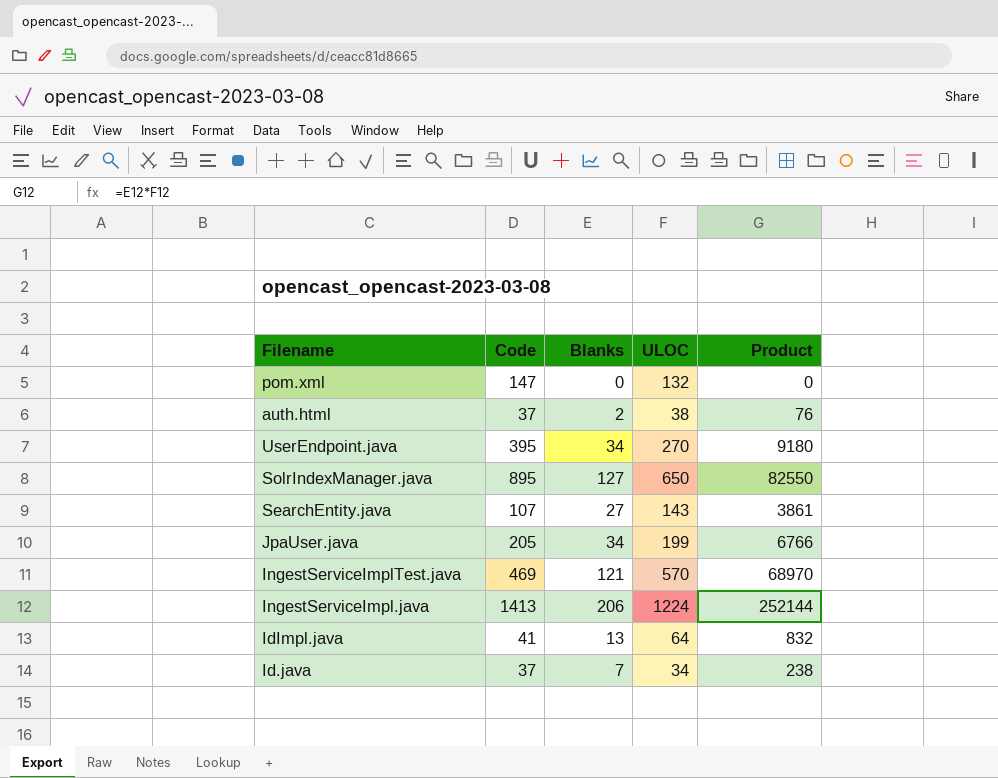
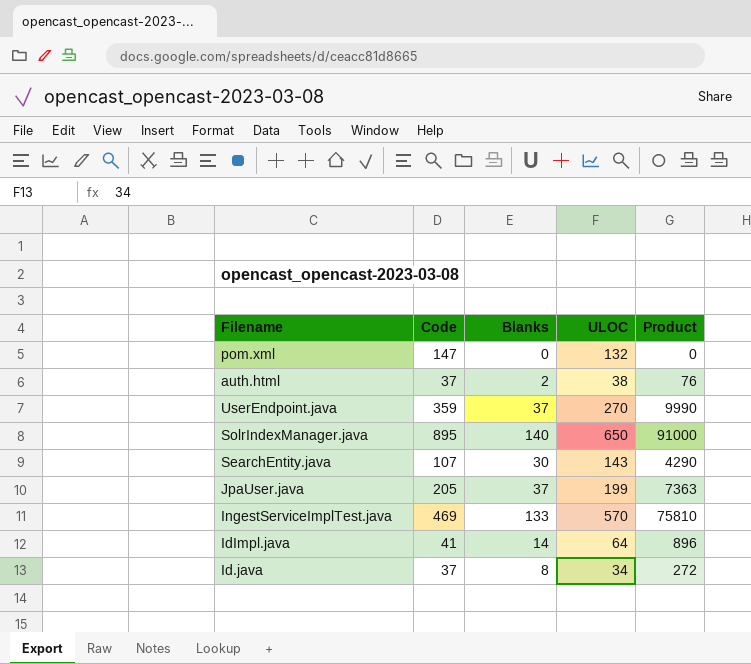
row IngestServiceImpl.java: 1413 | 206 | 1224 | 252144 -> none
UserEndpoint.java | Code: 395 -> 359
UserEndpoint.java | Blanks: 34 -> 37
UserEndpoint.java | Product: 9180 -> 9990
SolrIndexManager.java | Blanks: 127 -> 140
SolrIndexManager.java | Product: 82550 -> 91000
SearchEntity.java | Blanks: 27 -> 30
SearchEntity.java | Product: 3861 -> 4290
JpaUser.java | Blanks: 34 -> 37
JpaUser.java | Product: 6766 -> 7363
IngestServiceImplTest.java | Blanks: 121 -> 133
IngestServiceImplTest.java | Product: 68970 -> 75810
IdImpl.java | Blanks: 13 -> 14
IdImpl.java | Product: 832 -> 896
Id.java | Blanks: 7 -> 8
Id.java | Product: 238 -> 272

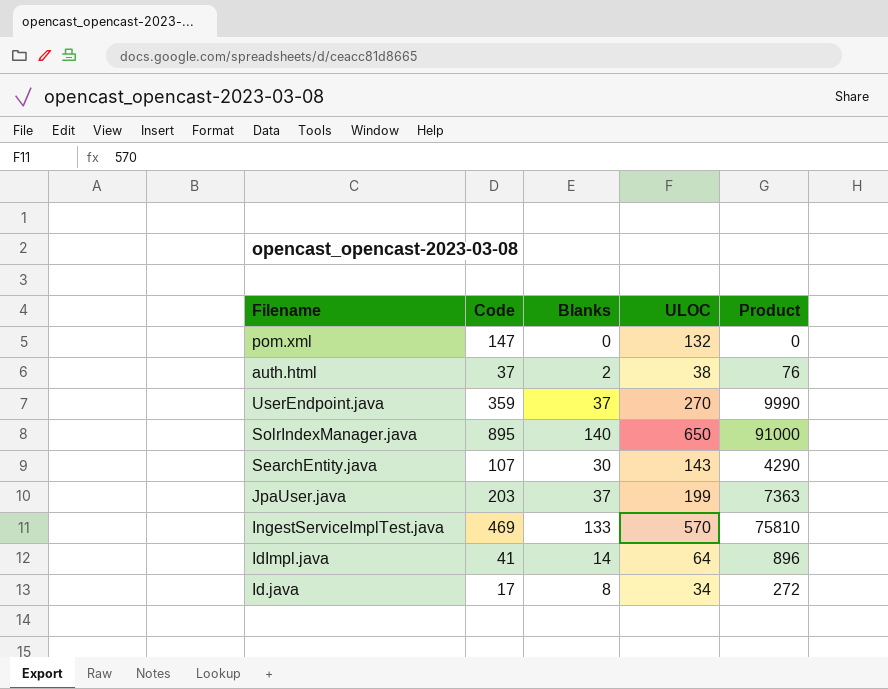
JpaUser.java | Code: 205 -> 203
Id.java | Code: 37 -> 17

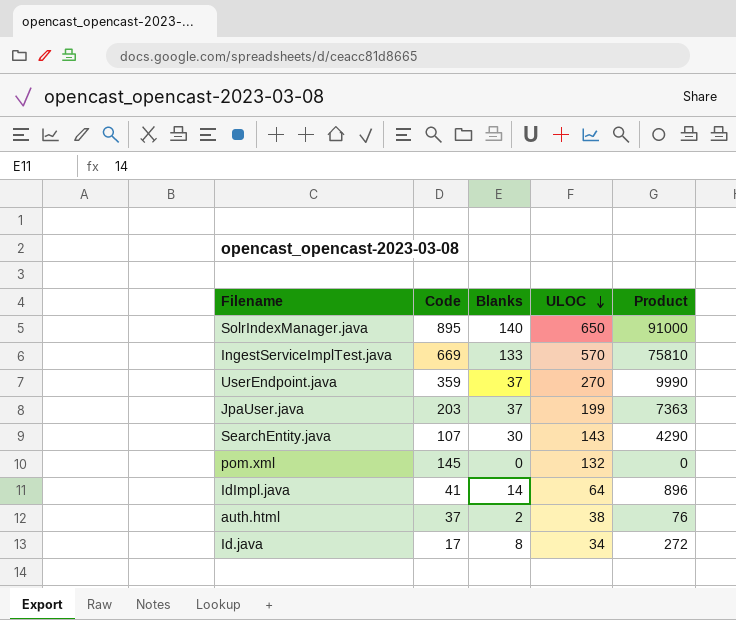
row order: none -> ULOC descending
IngestServiceImplTest.java | Code: 469 -> 669
pom.xml | Code: 147 -> 145

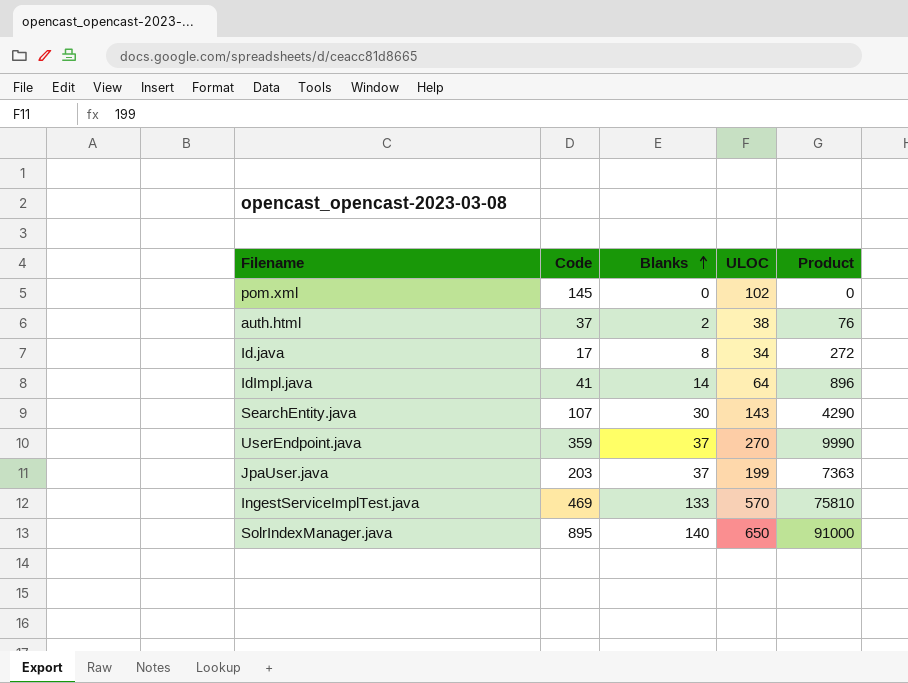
row order: ULOC descending -> Blanks ascending
pom.xml | ULOC: 132 -> 102
IngestServiceImplTest.java | Code: 669 -> 469

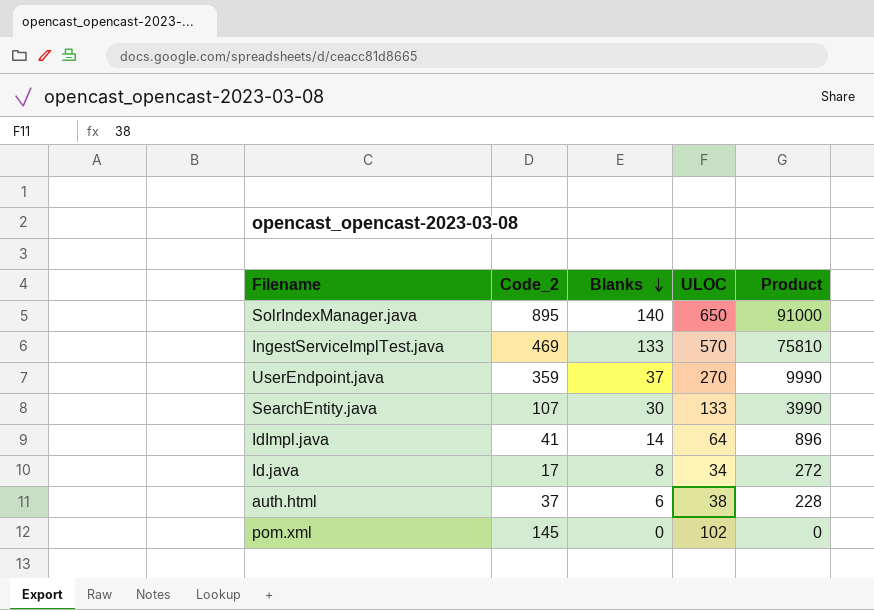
row order: Blanks ascending -> Blanks descending
column name: Code -> Code_2
row JpaUser.java: 203 | 37 | 199 | 7363 -> none
SearchEntity.java | ULOC: 143 -> 133
SearchEntity.java | Product: 4290 -> 3990
auth.html | Blanks: 2 -> 6
auth.html | Product: 76 -> 228

